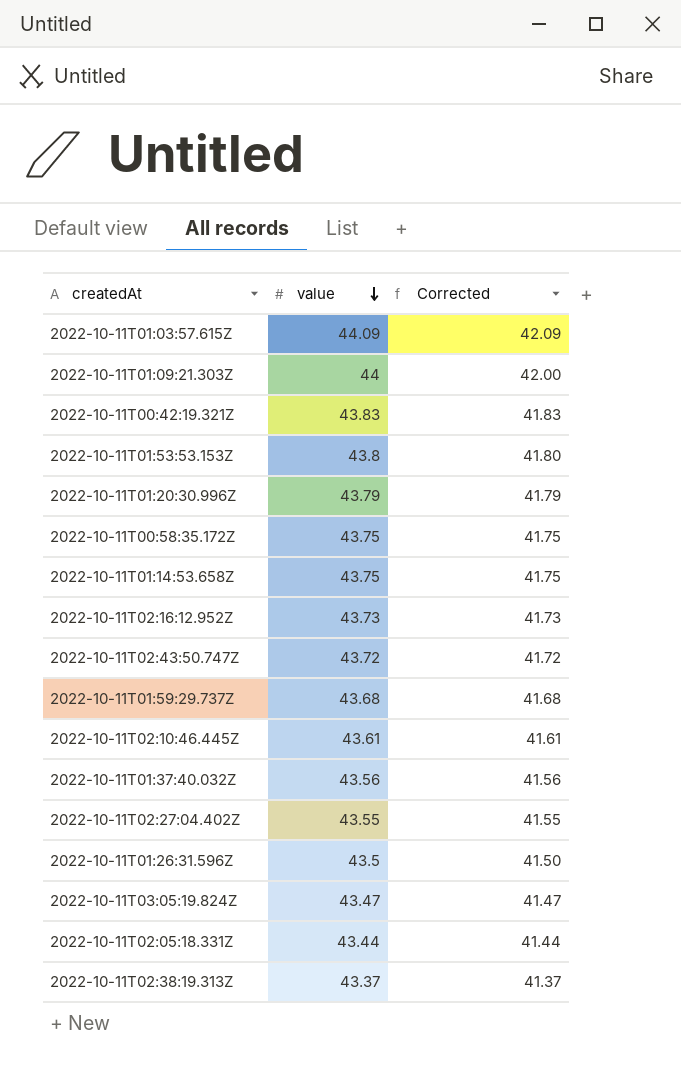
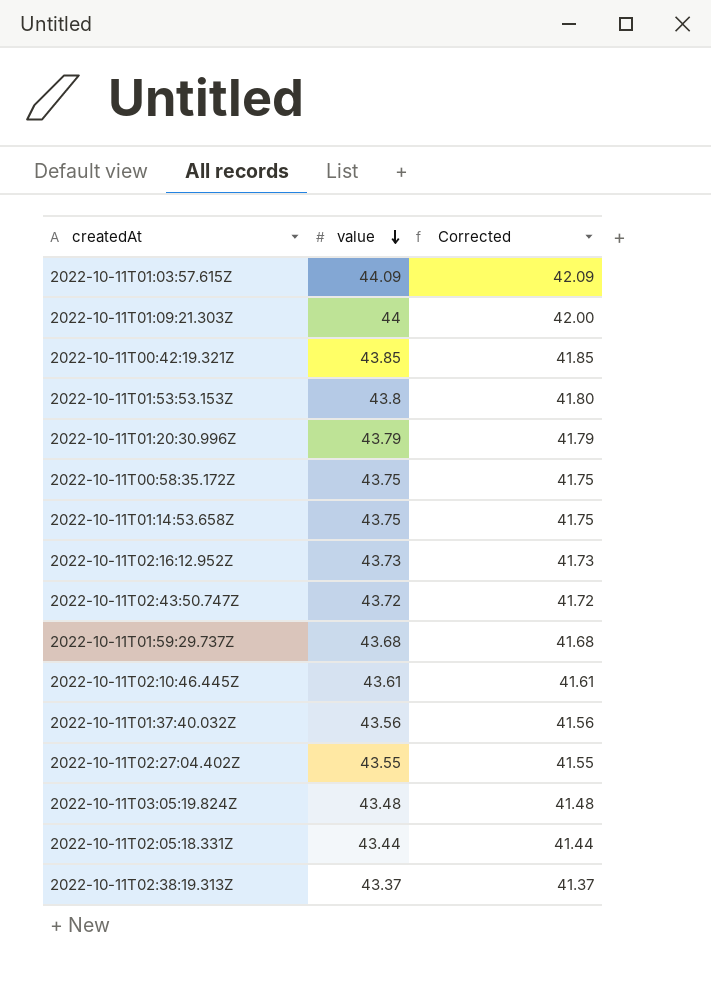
row 2022-10-11T01:26:31.596Z: 43.5 | 41.50 -> none
2022-10-11T00:42:19.321Z | value: 43.83 -> 43.85
2022-10-11T00:42:19.321Z | Corrected: 41.83 -> 41.85
2022-10-11T03:05:19.824Z | value: 43.47 -> 43.48
2022-10-11T03:05:19.824Z | Corrected: 41.47 -> 41.48

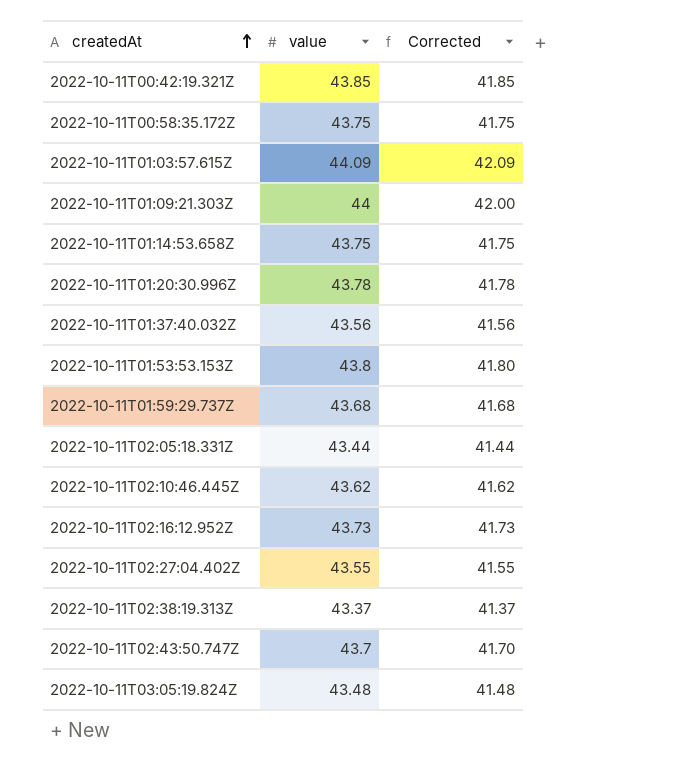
row order: value descending -> createdAt ascending
2022-10-11T01:20:30.996Z | value: 43.79 -> 43.78
2022-10-11T01:20:30.996Z | Corrected: 41.79 -> 41.78
2022-10-11T02:10:46.445Z | value: 43.61 -> 43.62
2022-10-11T02:10:46.445Z | Corrected: 41.61 -> 41.62
2022-10-11T02:43:50.747Z | value: 43.72 -> 43.7
2022-10-11T02:43:50.747Z | Corrected: 41.72 -> 41.70

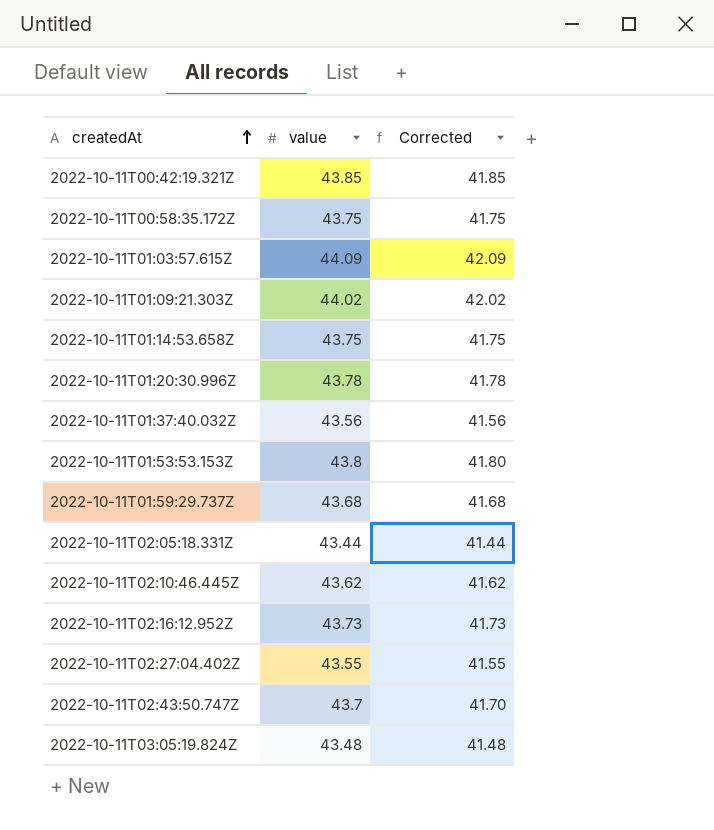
row 2022-10-11T02:38:19.313Z: 43.37 | 41.37 -> none
2022-10-11T01:09:21.303Z | value: 44 -> 44.02
2022-10-11T01:09:21.303Z | Corrected: 42.00 -> 42.02

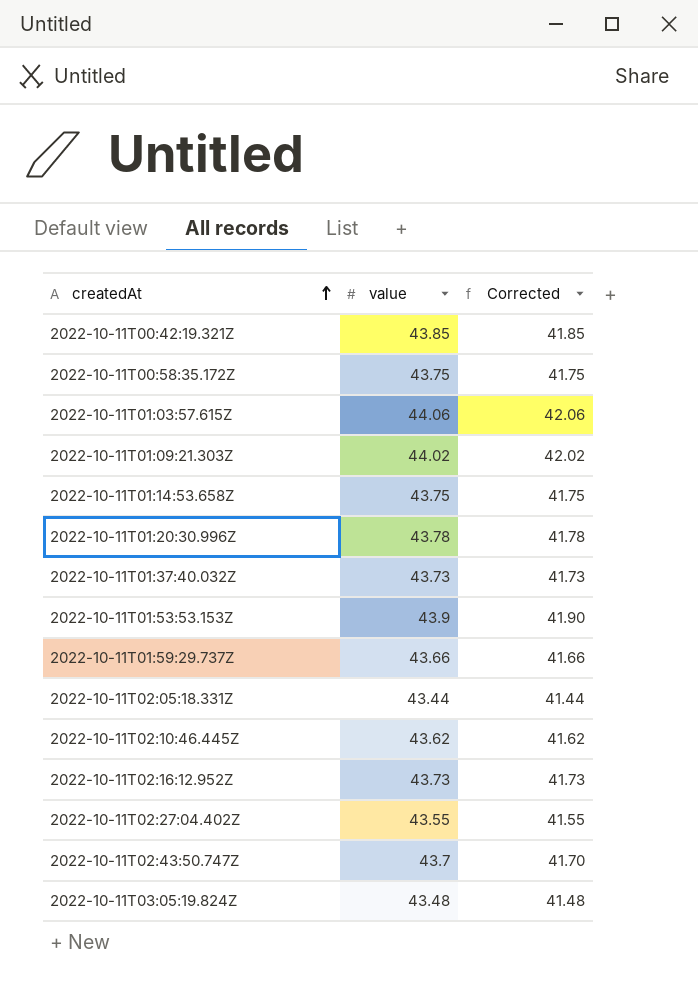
2022-10-11T01:03:57.615Z | value: 44.09 -> 44.06
2022-10-11T01:03:57.615Z | Corrected: 42.09 -> 42.06
2022-10-11T01:37:40.032Z | value: 43.56 -> 43.73
2022-10-11T01:37:40.032Z | Corrected: 41.56 -> 41.73
2022-10-11T01:53:53.153Z | value: 43.8 -> 43.9
2022-10-11T01:53:53.153Z | Corrected: 41.80 -> 41.90
2022-10-11T01:59:29.737Z | value: 43.68 -> 43.66
2022-10-11T01:59:29.737Z | Corrected: 41.68 -> 41.66

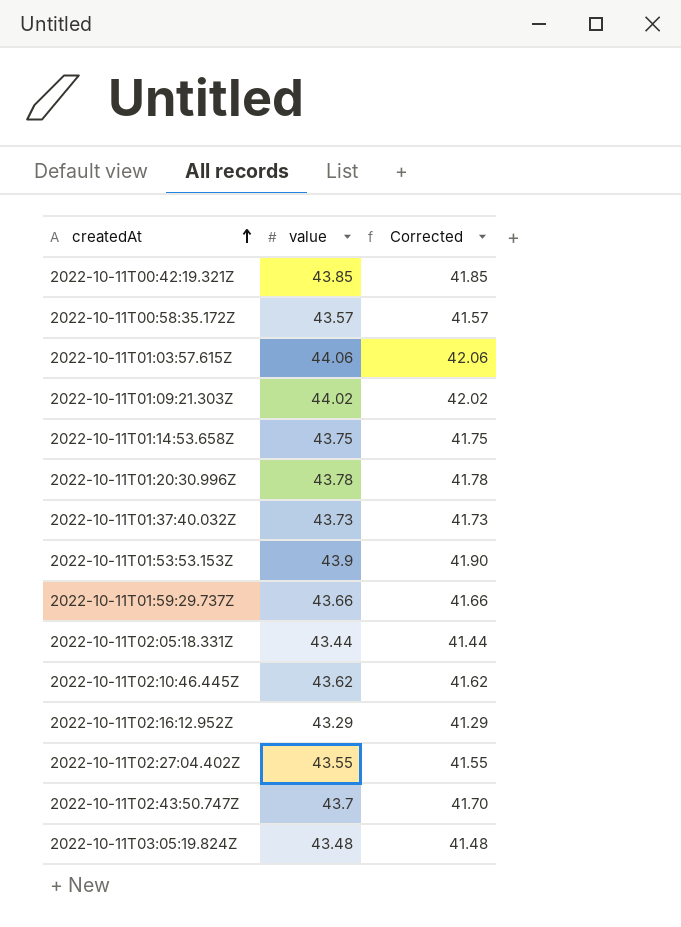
2022-10-11T00:58:35.172Z | value: 43.75 -> 43.57
2022-10-11T00:58:35.172Z | Corrected: 41.75 -> 41.57
2022-10-11T02:16:12.952Z | value: 43.73 -> 43.29
2022-10-11T02:16:12.952Z | Corrected: 41.73 -> 41.29

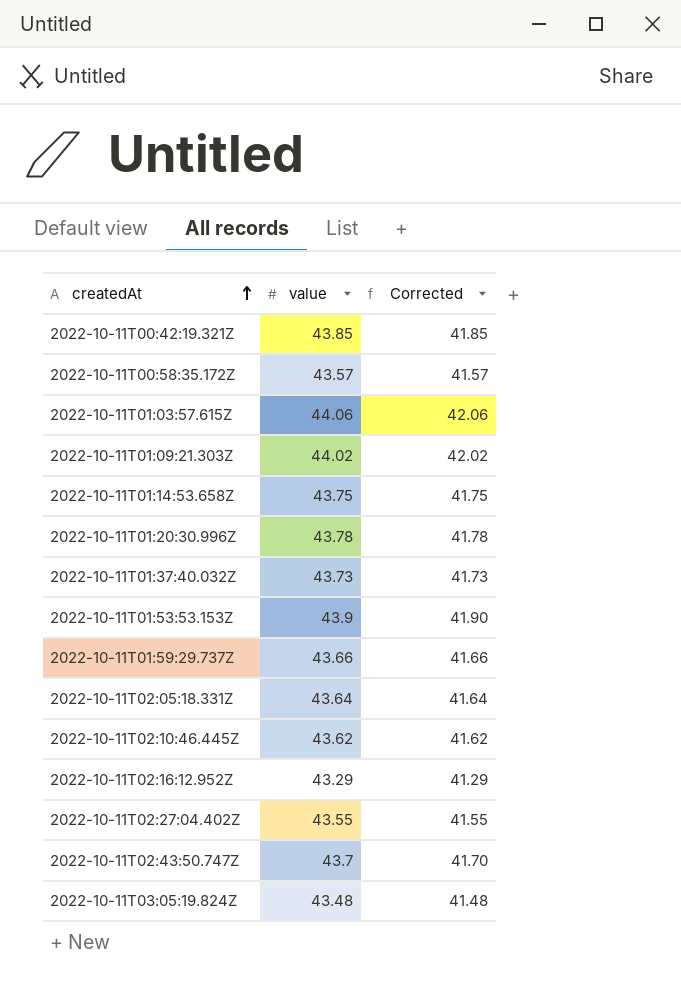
2022-10-11T02:05:18.331Z | value: 43.44 -> 43.64
2022-10-11T02:05:18.331Z | Corrected: 41.44 -> 41.64

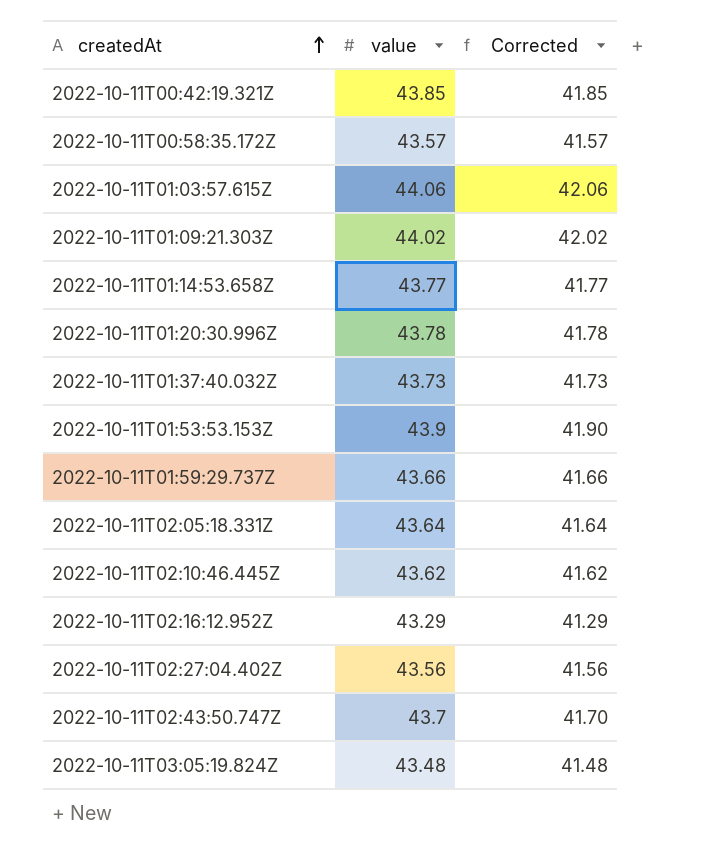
2022-10-11T01:14:53.658Z | value: 43.75 -> 43.77
2022-10-11T01:14:53.658Z | Corrected: 41.75 -> 41.77
2022-10-11T02:27:04.402Z | value: 43.55 -> 43.56
2022-10-11T02:27:04.402Z | Corrected: 41.55 -> 41.56

